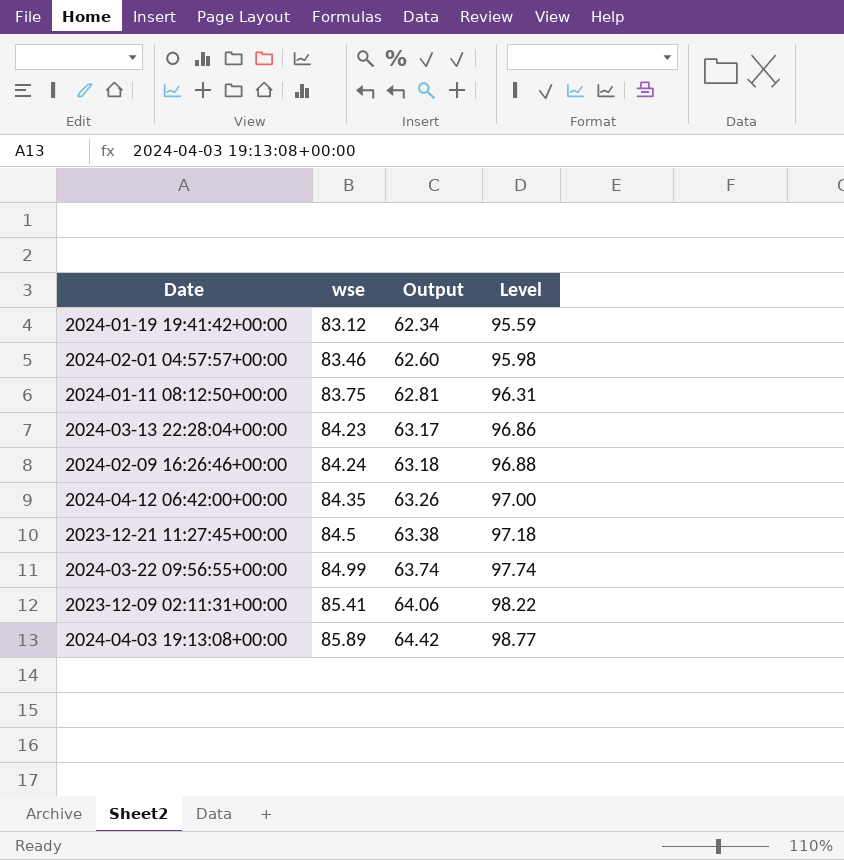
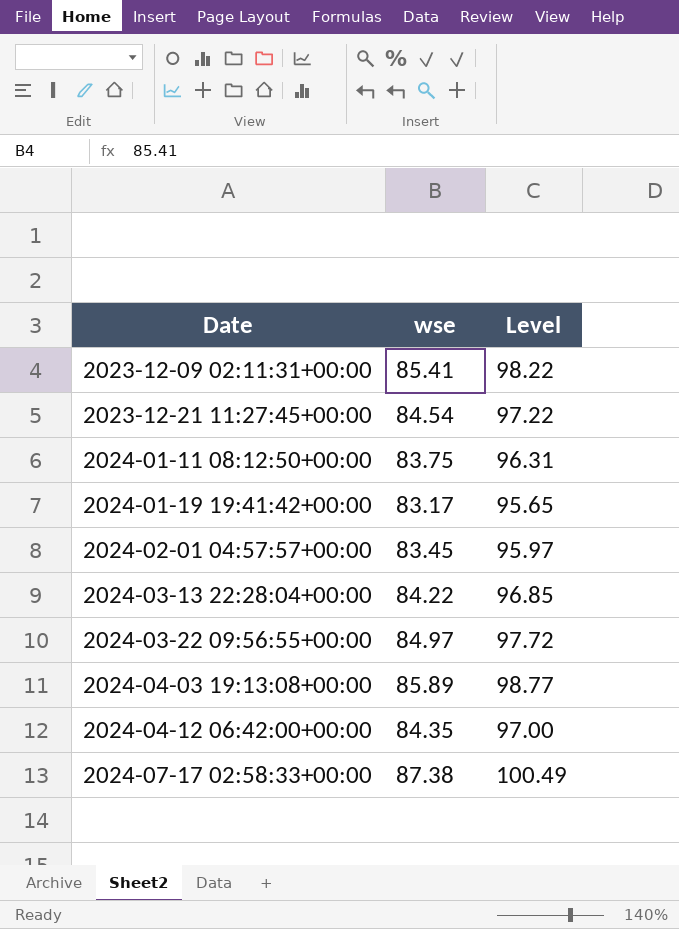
row order: wse ascending -> Date ascending
column Output | formula: [wse] * 0.75 -> none
row 2024-02-09 16:26:46+00:00: 84.24 | 63.18 | 96.88 -> none
2023-12-21 11:27:45+00:00 | wse: 84.5 -> 84.54
2023-12-21 11:27:45+00:00 | Level: 97.18 -> 97.22
2024-01-19 19:41:42+00:00 | wse: 83.12 -> 83.17
2024-01-19 19:41:42+00:00 | Level: 95.59 -> 95.65
2024-02-01 04:57:57+00:00 | wse: 83.46 -> 83.45
2024-02-01 04:57:57+00:00 | Level: 95.98 -> 95.97
2024-03-13 22:28:04+00:00 | wse: 84.23 -> 84.22
2024-03-13 22:28:04+00:00 | Level: 96.86 -> 96.85
2024-03-22 09:56:55+00:00 | wse: 84.99 -> 84.97
2024-03-22 09:56:55+00:00 | Level: 97.74 -> 97.72
row 2024-07-17 02:58:33+00:00: none -> 87.38 | 100.49

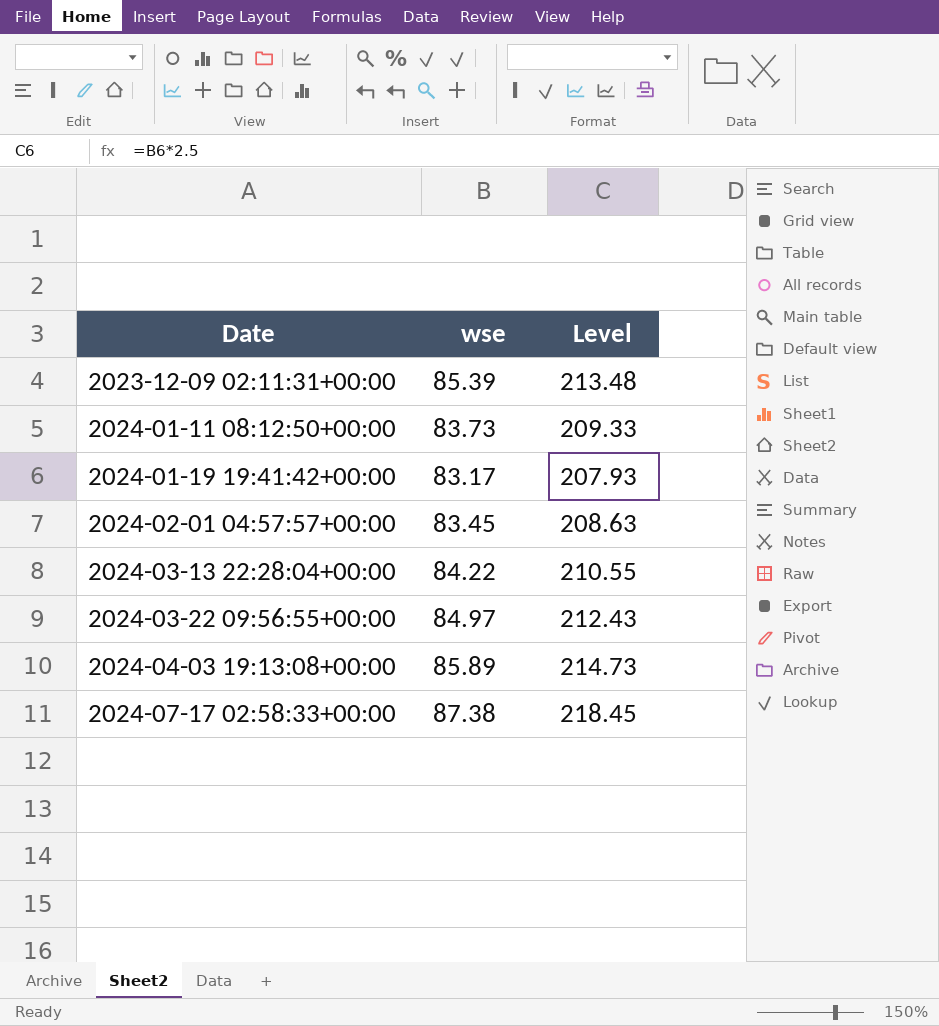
column Level | formula: [wse] * 1.15 -> [wse] * 2.5
row 2023-12-21 11:27:45+00:00: 84.54 | 97.22 -> none
row 2024-04-12 06:42:00+00:00: 84.35 | 97.00 -> none
2023-12-09 02:11:31+00:00 | wse: 85.41 -> 85.39
2024-01-11 08:12:50+00:00 | wse: 83.75 -> 83.73

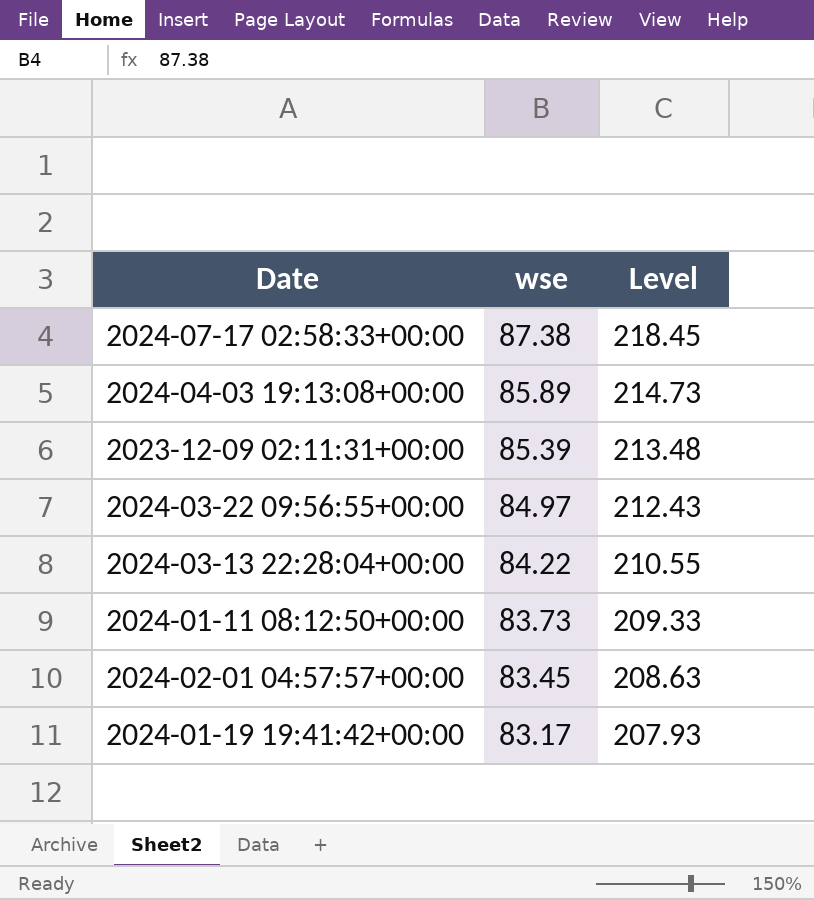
row order: Date ascending -> wse descending

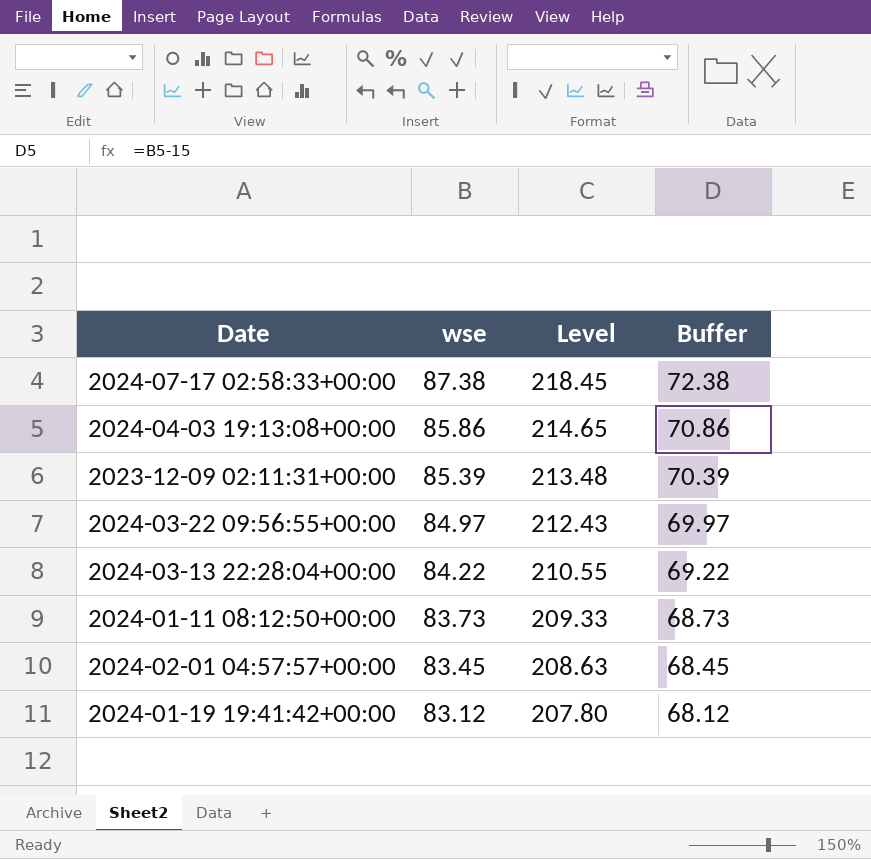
column Buffer | formula: none -> [wse] - 15
2024-04-03 19:13:08+00:00 | wse: 85.89 -> 85.86
2024-04-03 19:13:08+00:00 | Level: 214.73 -> 214.65
2024-01-19 19:41:42+00:00 | wse: 83.17 -> 83.12
2024-01-19 19:41:42+00:00 | Level: 207.93 -> 207.80

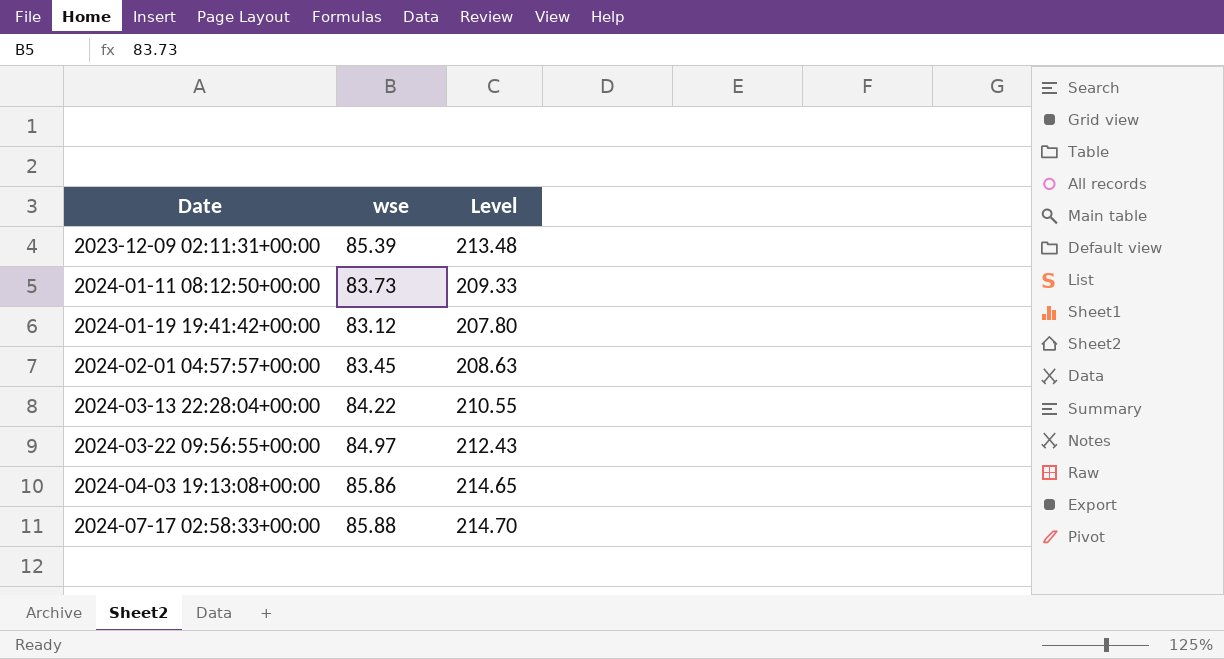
row order: wse descending -> Date ascending
column Buffer | formula: [wse] - 15 -> none
2024-07-17 02:58:33+00:00 | wse: 87.38 -> 85.88
2024-07-17 02:58:33+00:00 | Level: 218.45 -> 214.70

